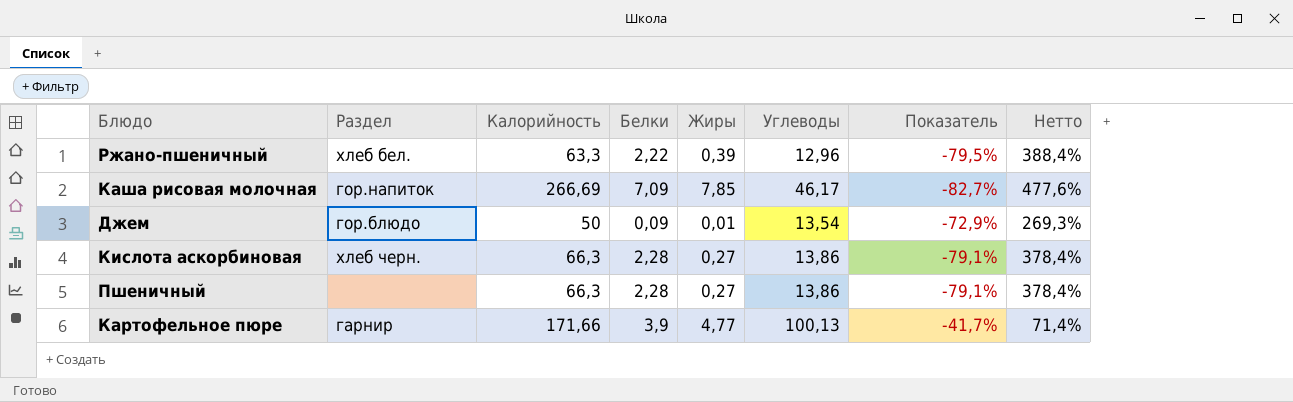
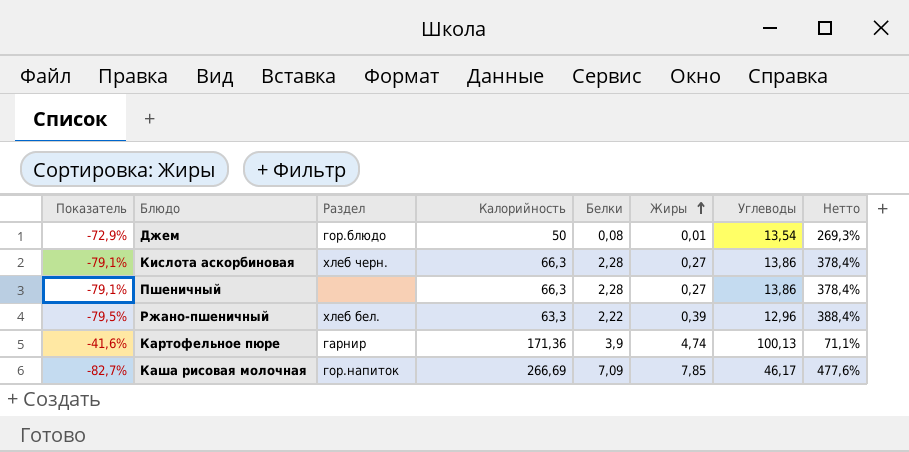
row order: none -> Жиры ascending
column Показатель | position: 7 -> 1
Джем | Белки: 0,09 -> 0,08
Картофельное пюре | Показатель: -41,7% -> -41,6%
Картофельное пюре | Калорийность: 171,66 -> 171,36
Картофельное пюре | Жиры: 4,77 -> 4,74
Картофельное пюре | Нетто: 71,4% -> 71,1%

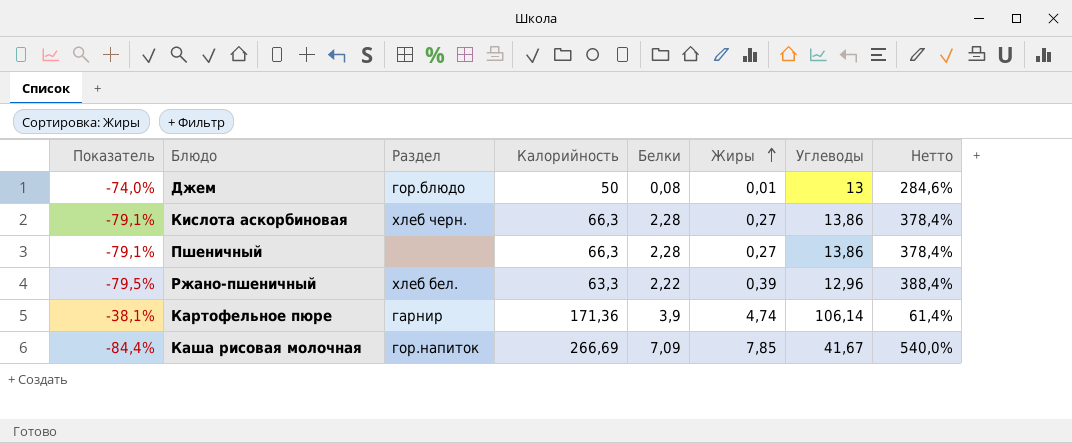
Джем | Показатель: -72,9% -> -74,0%
Джем | Углеводы: 13,54 -> 13
Джем | Нетто: 269,3% -> 284,6%
Картофельное пюре | Показатель: -41,6% -> -38,1%
Картофельное пюре | Углеводы: 100,13 -> 106,14
Картофельное пюре | Нетто: 71,1% -> 61,4%
Каша рисовая молочная | Показатель: -82,7% -> -84,4%
Каша рисовая молочная | Углеводы: 46,17 -> 41,67
Каша рисовая молочная | Нетто: 477,6% -> 540,0%

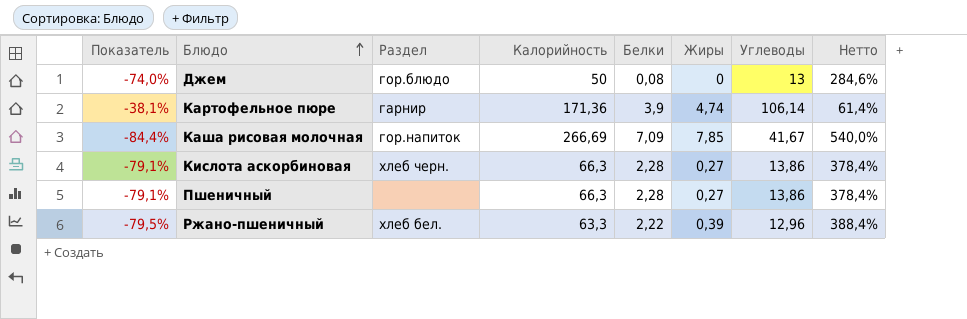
row order: Жиры ascending -> Блюдо ascending
Джем | Жиры: 0,01 -> 0

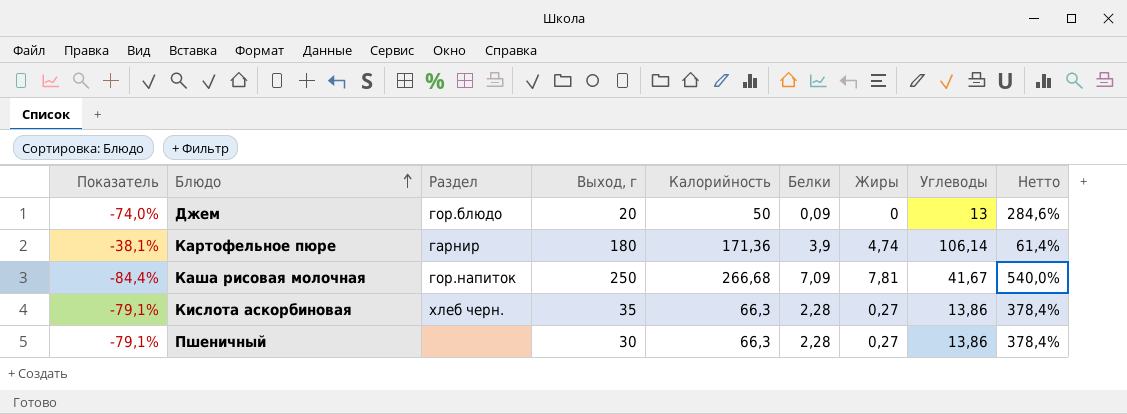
column Выход, г | position: none -> 4
row Ржано-пшеничный: -79,5% | хлеб бел. | 63,3 | 2,22 | 0,39 | 12,96 | 388,4% -> none
Джем | Белки: 0,08 -> 0,09
Каша рисовая молочная | Калорийность: 266,69 -> 266,68
Каша рисовая молочная | Жиры: 7,85 -> 7,81

